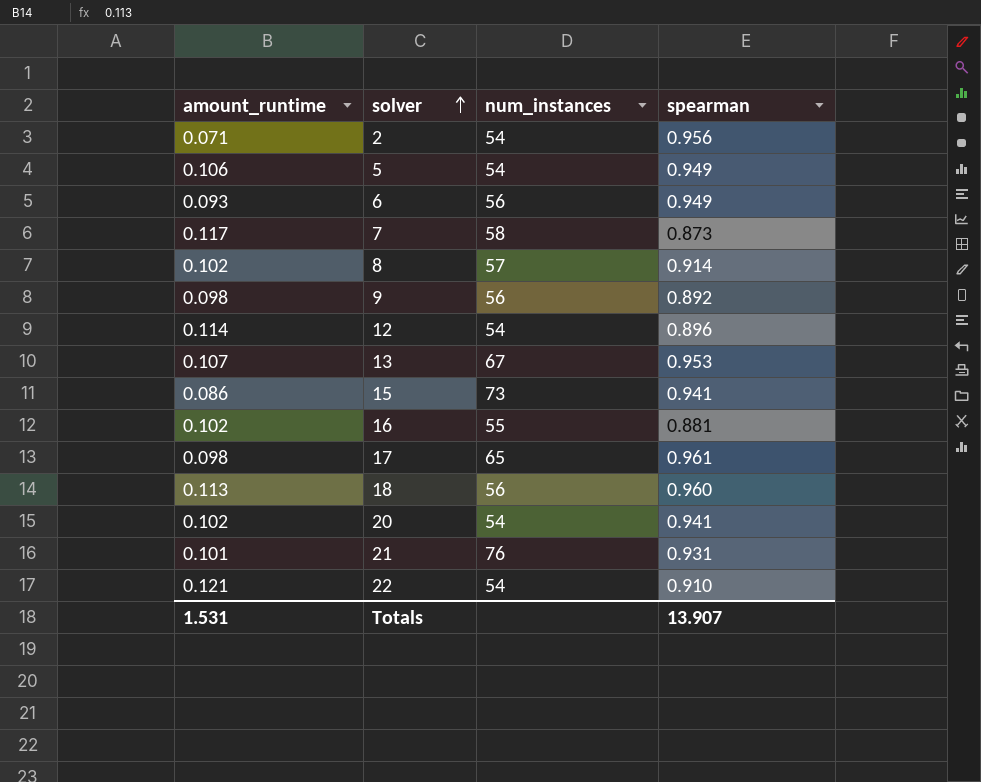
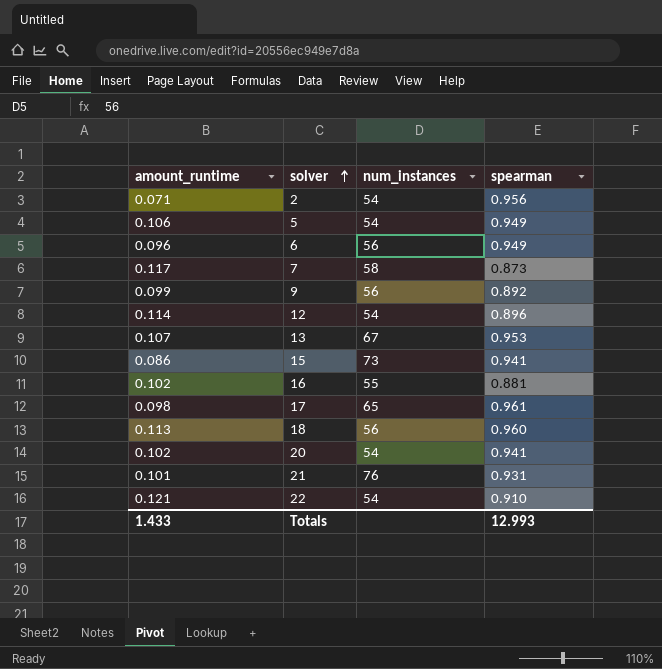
row 8: 0.102 | 57 | 0.914 -> none
6 | amount_runtime: 0.093 -> 0.096
9 | amount_runtime: 0.098 -> 0.099
Totals | amount_runtime: 1.531 -> 1.433
Totals | spearman: 13.907 -> 12.993

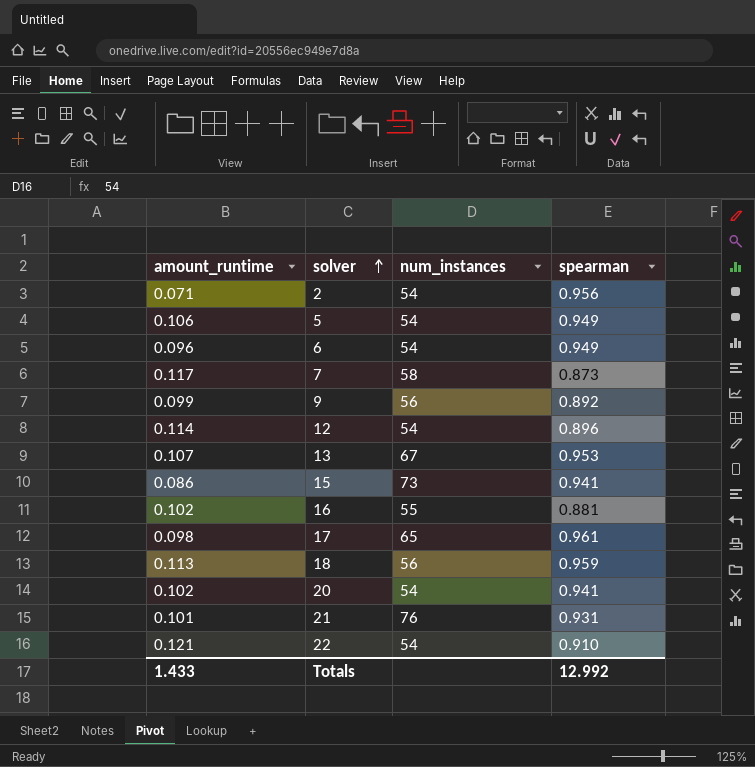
6 | num_instances: 56 -> 54
18 | spearman: 0.960 -> 0.959
Totals | spearman: 12.993 -> 12.992

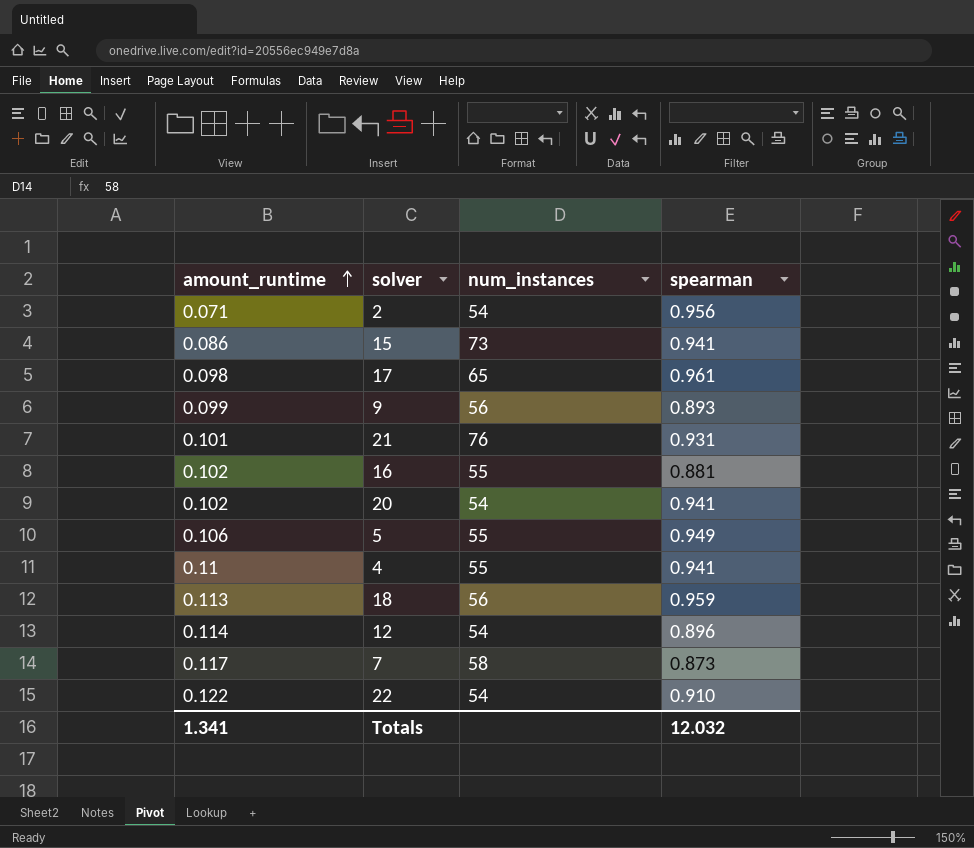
row order: solver ascending -> amount_runtime ascending
row 6: 0.096 | 54 | 0.949 -> none
row 13: 0.107 | 67 | 0.953 -> none
9 | spearman: 0.892 -> 0.893
5 | num_instances: 54 -> 55
row 4: none -> 0.11 | 55 | 0.941
22 | amount_runtime: 0.121 -> 0.122
Totals | amount_runtime: 1.433 -> 1.341
Totals | spearman: 12.992 -> 12.032

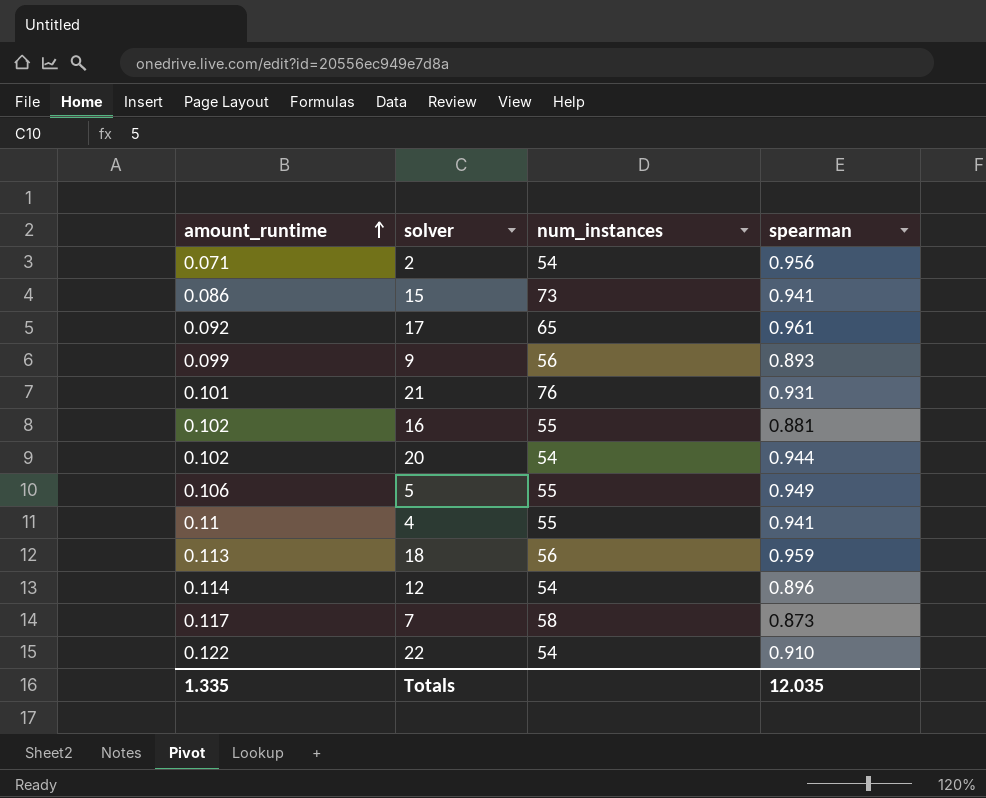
17 | amount_runtime: 0.098 -> 0.092
20 | spearman: 0.941 -> 0.944
Totals | amount_runtime: 1.341 -> 1.335
Totals | spearman: 12.032 -> 12.035

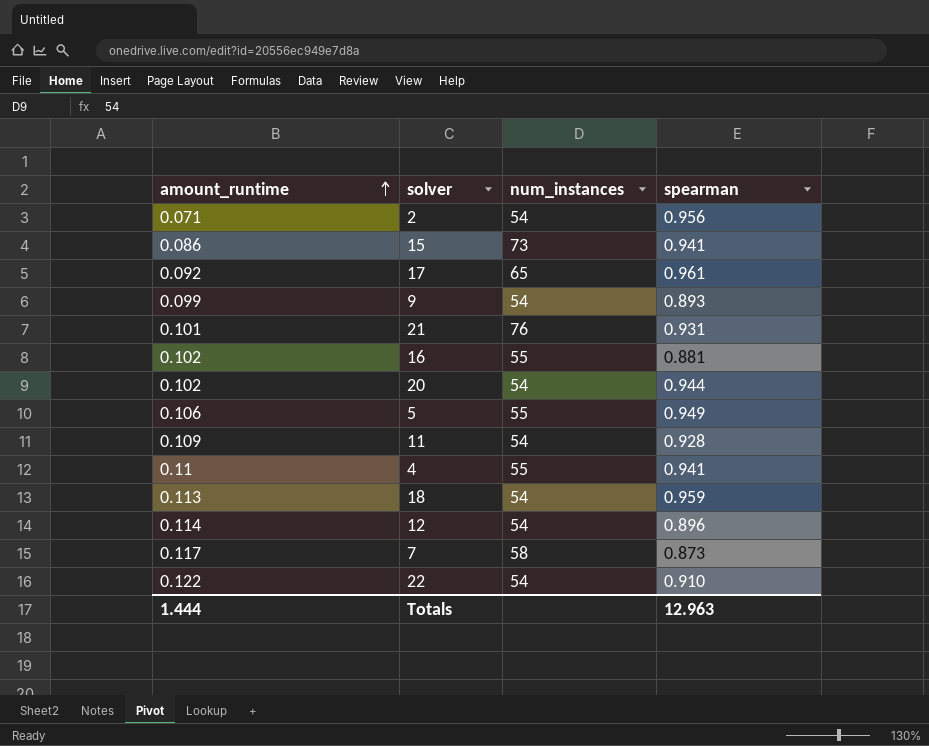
9 | num_instances: 56 -> 54
row 11: none -> 0.109 | 54 | 0.928
18 | num_instances: 56 -> 54
Totals | amount_runtime: 1.335 -> 1.444
Totals | spearman: 12.035 -> 12.963

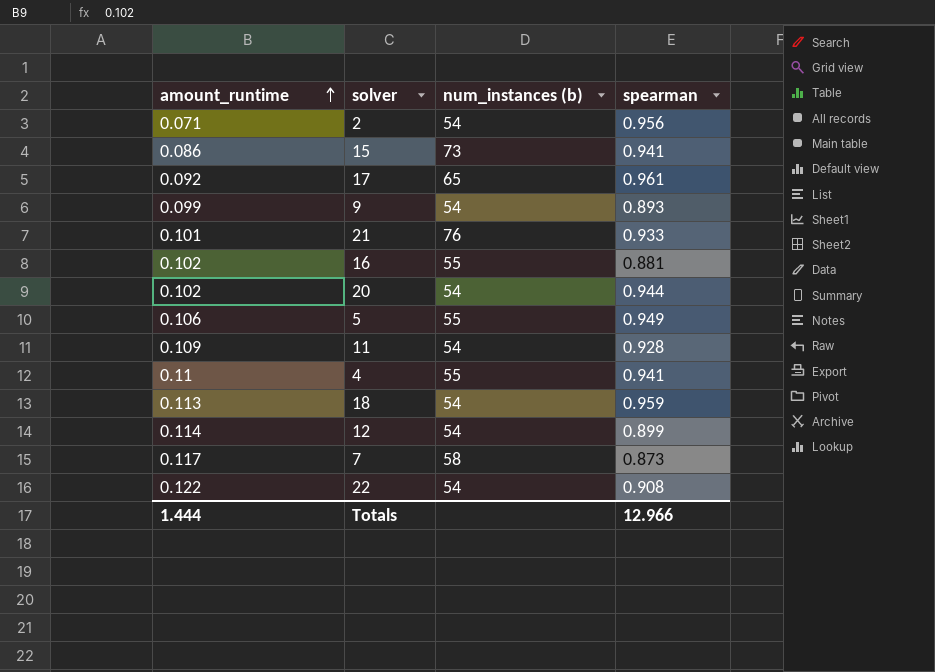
column name: num_instances -> num_instances (b)
21 | spearman: 0.931 -> 0.933
12 | spearman: 0.896 -> 0.899
22 | spearman: 0.910 -> 0.908
Totals | spearman: 12.963 -> 12.966

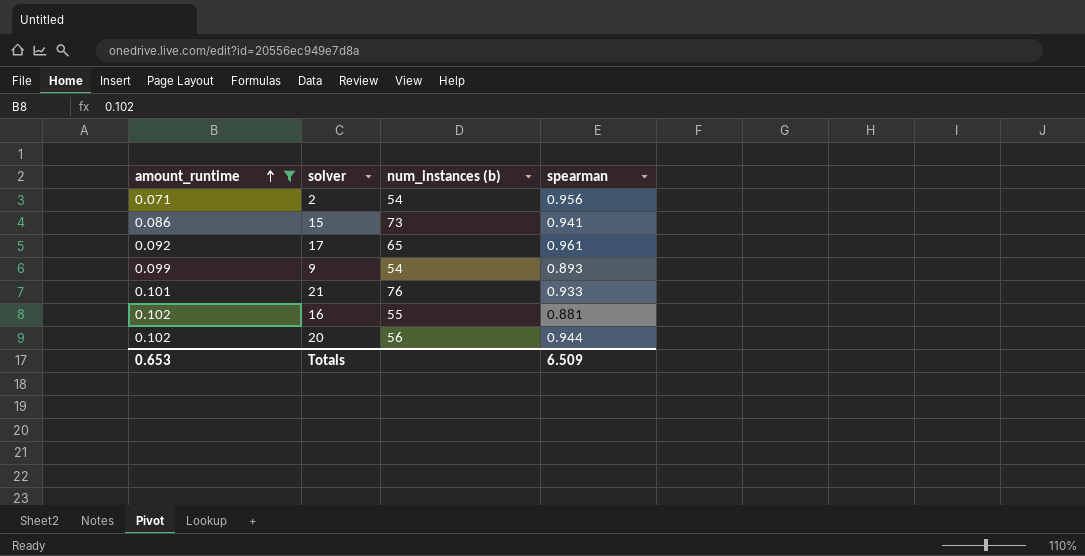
filter: none -> amount_runtime <= 0.102
20 | num_instances (b): 54 -> 56
Totals | amount_runtime: 1.444 -> 0.653
Totals | spearman: 12.966 -> 6.509

